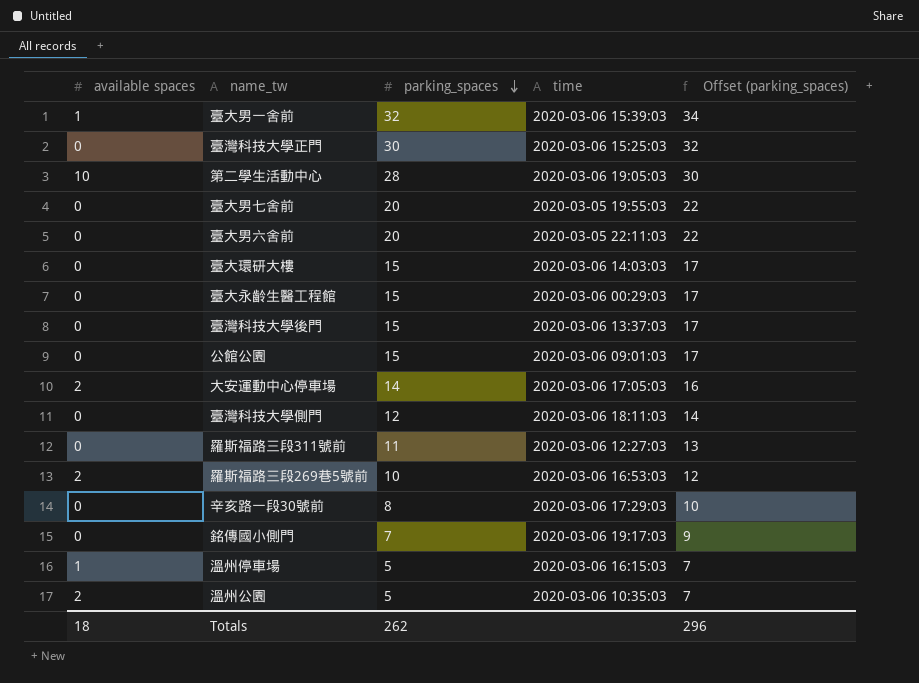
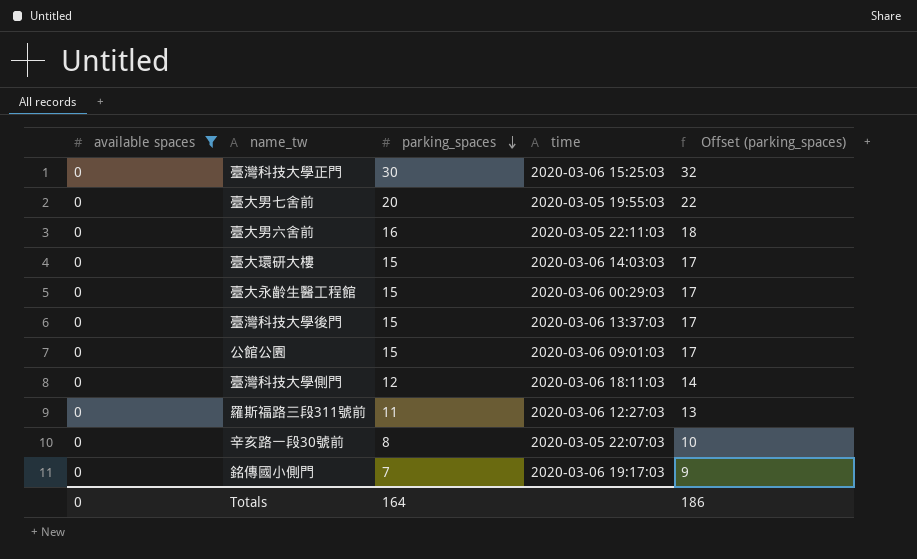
filter: none -> available spaces = 0
臺大男六舍前 | parking_spaces: 20 -> 16
臺大男六舍前 | Offset (parking_spaces): 22 -> 18
辛亥路一段30號前 | time: 2020-03-06 17:29:03 -> 2020-03-05 22:07:03
Totals | available spaces: 18 -> 0
Totals | parking_spaces: 262 -> 164
Totals | Offset (parking_spaces): 296 -> 186

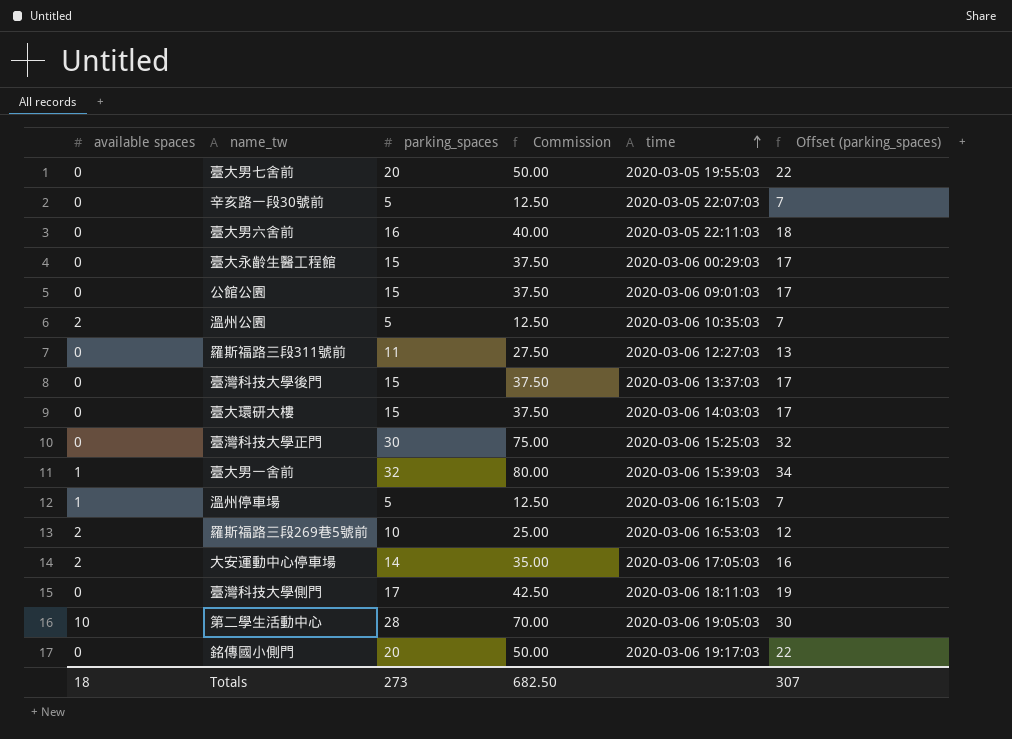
filter: available spaces = 0 -> none
row order: parking_spaces descending -> time ascending
column Commission | formula: none -> [parking_spaces] * 2.5
辛亥路一段30號前 | parking_spaces: 8 -> 5
辛亥路一段30號前 | Offset (parking_spaces): 10 -> 7
臺灣科技大學側門 | parking_spaces: 12 -> 17
臺灣科技大學側門 | Offset (parking_spaces): 14 -> 19
銘傳國小側門 | parking_spaces: 7 -> 20
銘傳國小側門 | Offset (parking_spaces): 9 -> 22
Totals | available spaces: 0 -> 18
Totals | parking_spaces: 164 -> 273
Totals | Offset (parking_spaces): 186 -> 307

